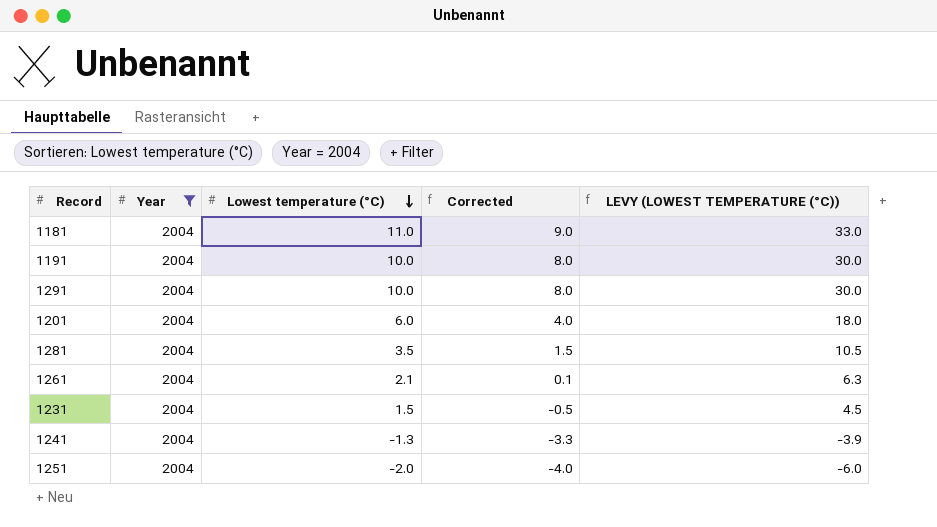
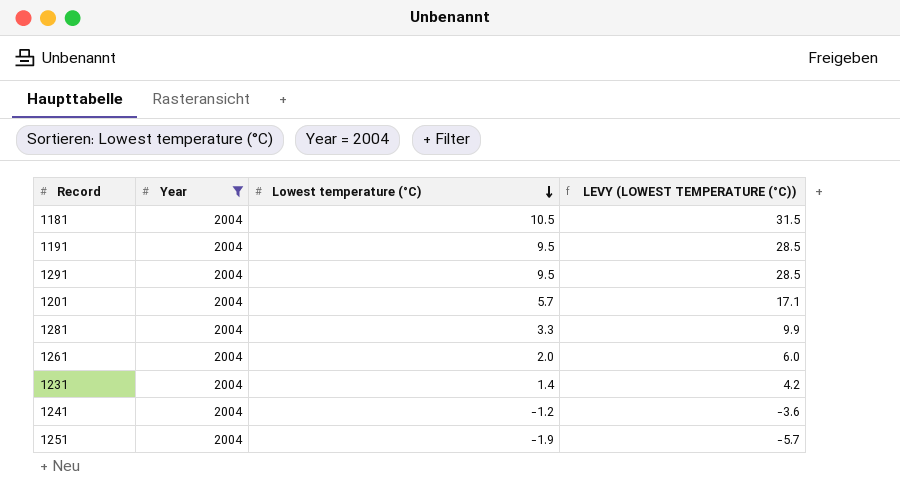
column Corrected | formula: [Lowest temperature (°C)] - 2 -> none
1181 | Lowest temperature (°C): 11.0 -> 10.5
1181 | LEVY (LOWEST TEMPERATURE (°C)): 33.0 -> 31.5
1191 | Lowest temperature (°C): 10.0 -> 9.5
1191 | LEVY (LOWEST TEMPERATURE (°C)): 30.0 -> 28.5
1291 | Lowest temperature (°C): 10.0 -> 9.5
1291 | LEVY (LOWEST TEMPERATURE (°C)): 30.0 -> 28.5
1201 | Lowest temperature (°C): 6.0 -> 5.7
1201 | LEVY (LOWEST TEMPERATURE (°C)): 18.0 -> 17.1
1281 | Lowest temperature (°C): 3.5 -> 3.3
1281 | LEVY (LOWEST TEMPERATURE (°C)): 10.5 -> 9.9
1261 | Lowest temperature (°C): 2.1 -> 2.0
1261 | LEVY (LOWEST TEMPERATURE (°C)): 6.3 -> 6.0
1231 | Lowest temperature (°C): 1.5 -> 1.4
1231 | LEVY (LOWEST TEMPERATURE (°C)): 4.5 -> 4.2
1241 | Lowest temperature (°C): -1.3 -> -1.2
1241 | LEVY (LOWEST TEMPERATURE (°C)): -3.9 -> -3.6
1251 | Lowest temperature (°C): -2.0 -> -1.9
1251 | LEVY (LOWEST TEMPERATURE (°C)): -6.0 -> -5.7

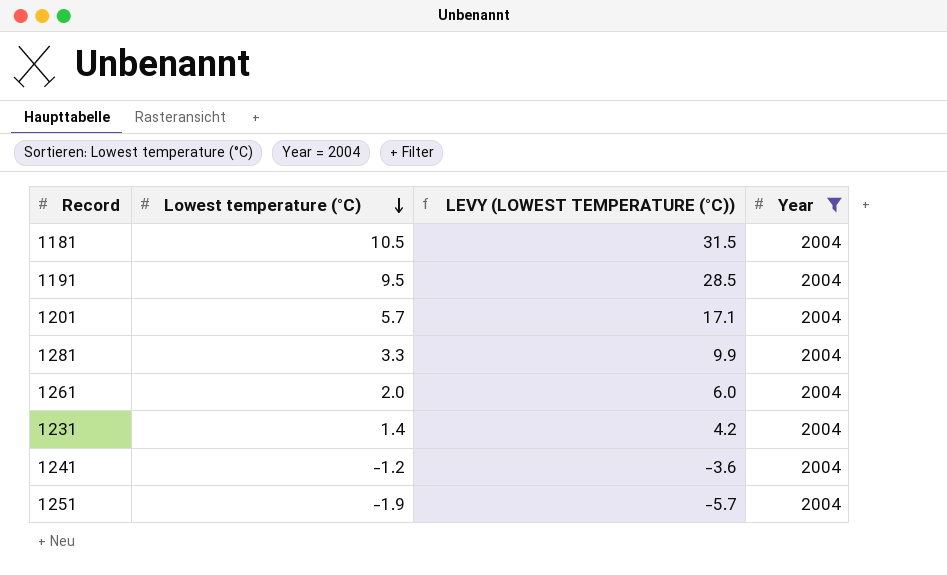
column Year | position: 2 -> 4
row 1291: 2004 | 9.5 | 28.5 -> none

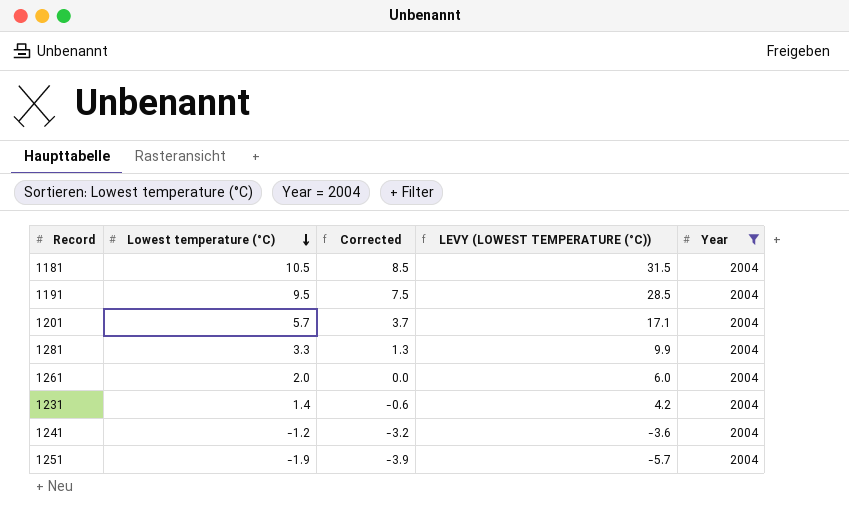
column Corrected | formula: none -> [Lowest temperature (°C)] - 2

